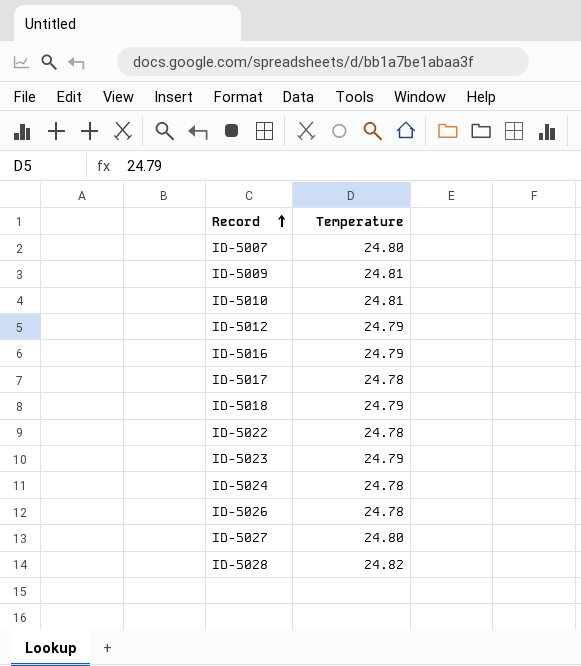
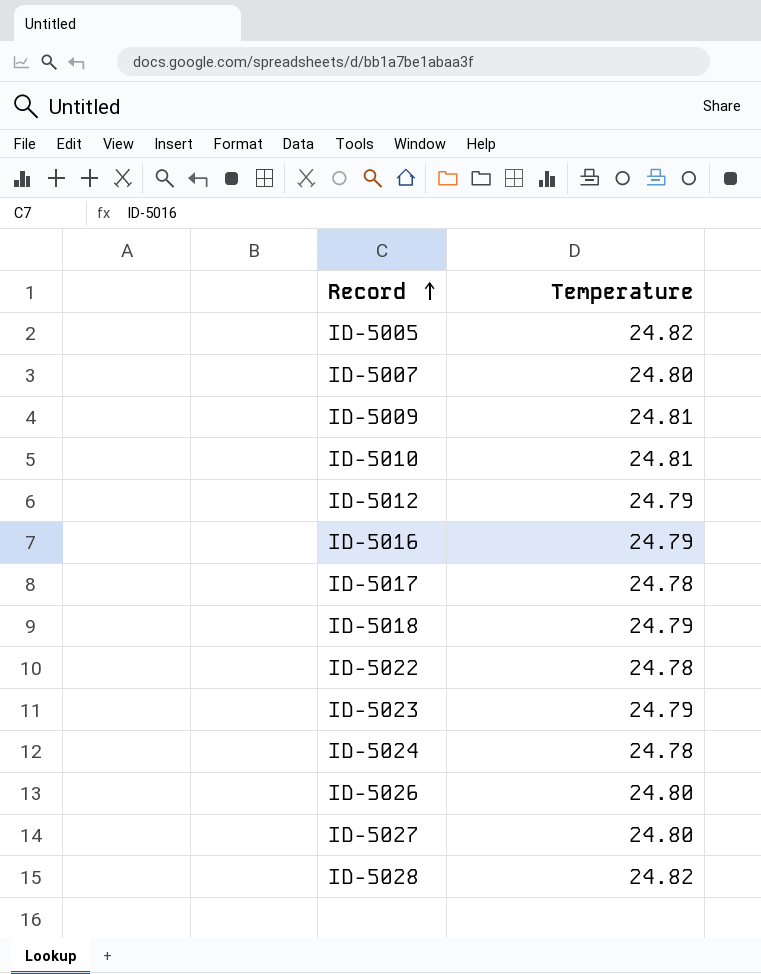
row ID-5005: none -> 24.82
ID-5026 | Temperature: 24.78 -> 24.80

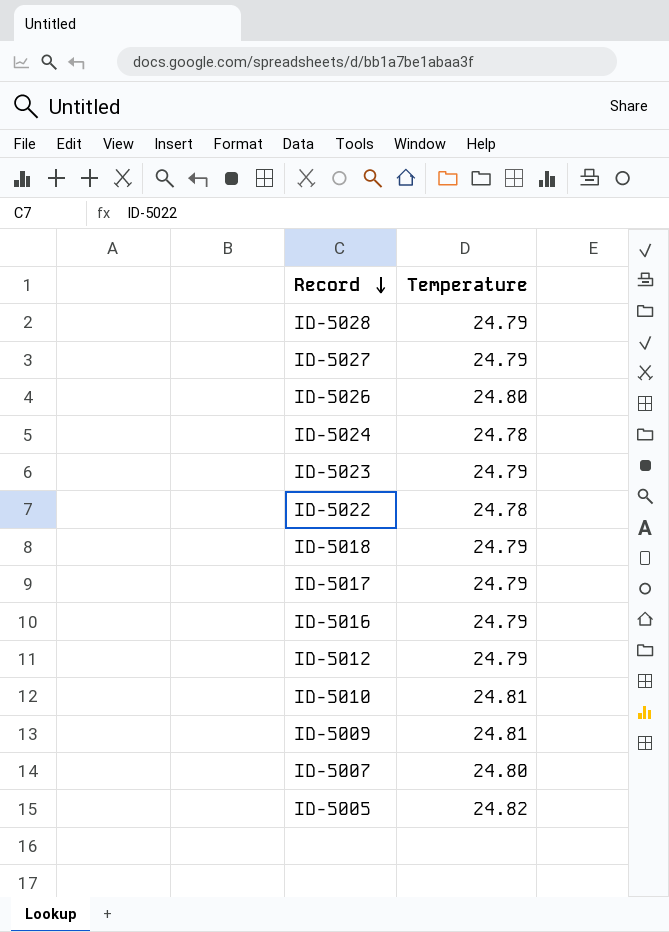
row order: Record ascending -> Record descending
ID-5028 | Temperature: 24.82 -> 24.79
ID-5027 | Temperature: 24.80 -> 24.79
ID-5017 | Temperature: 24.78 -> 24.79

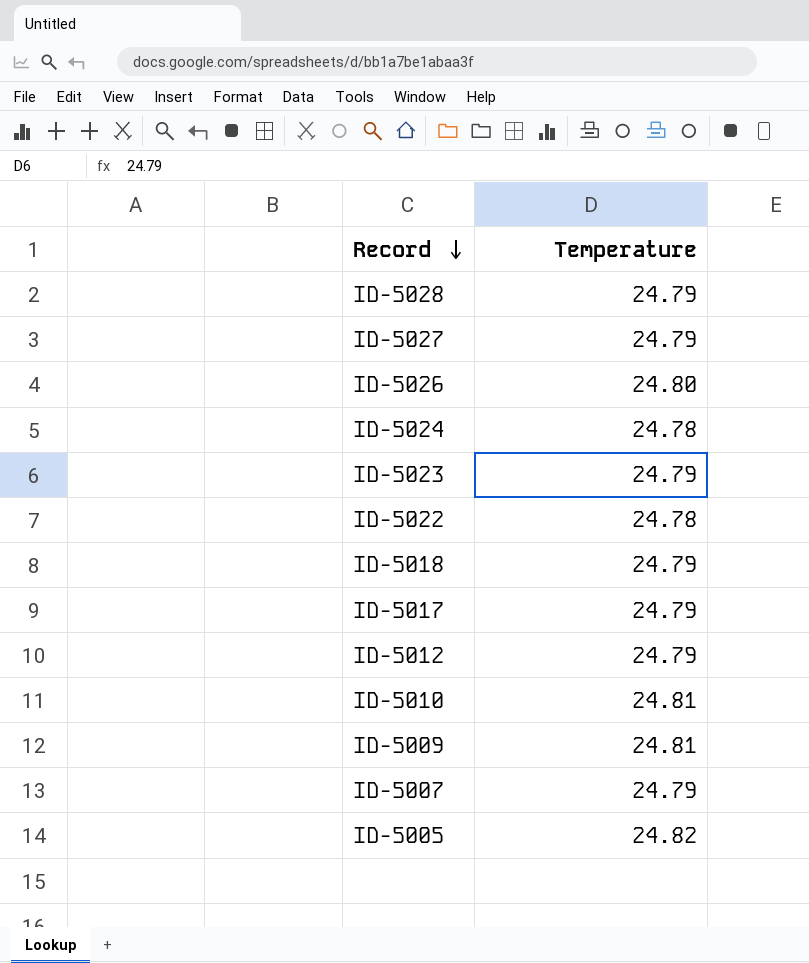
row ID-5016: 24.79 -> none
ID-5007 | Temperature: 24.80 -> 24.79

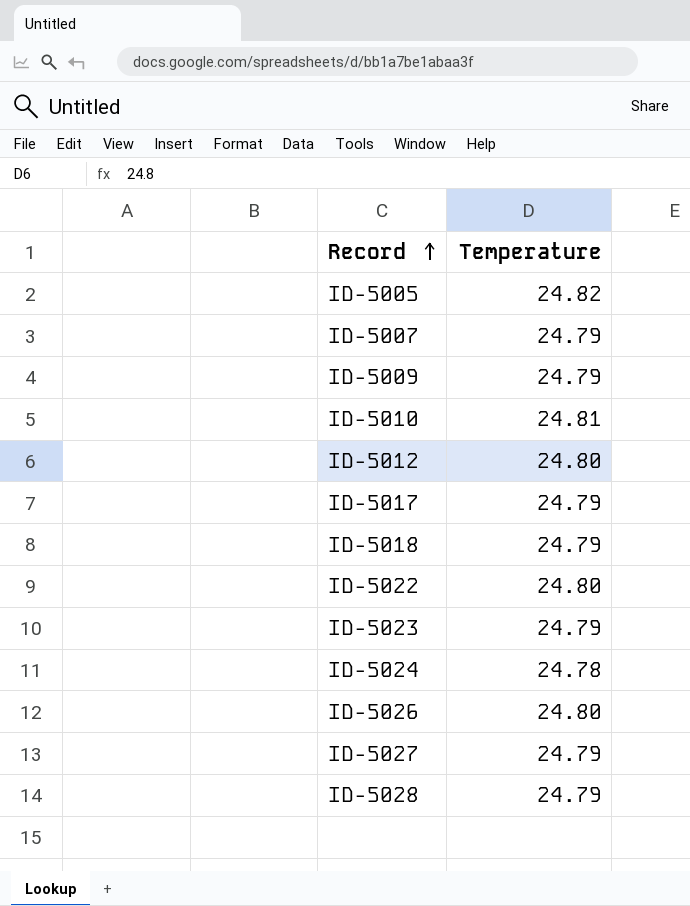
row order: Record descending -> Record ascending
ID-5009 | Temperature: 24.81 -> 24.79
ID-5012 | Temperature: 24.79 -> 24.80
ID-5022 | Temperature: 24.78 -> 24.80

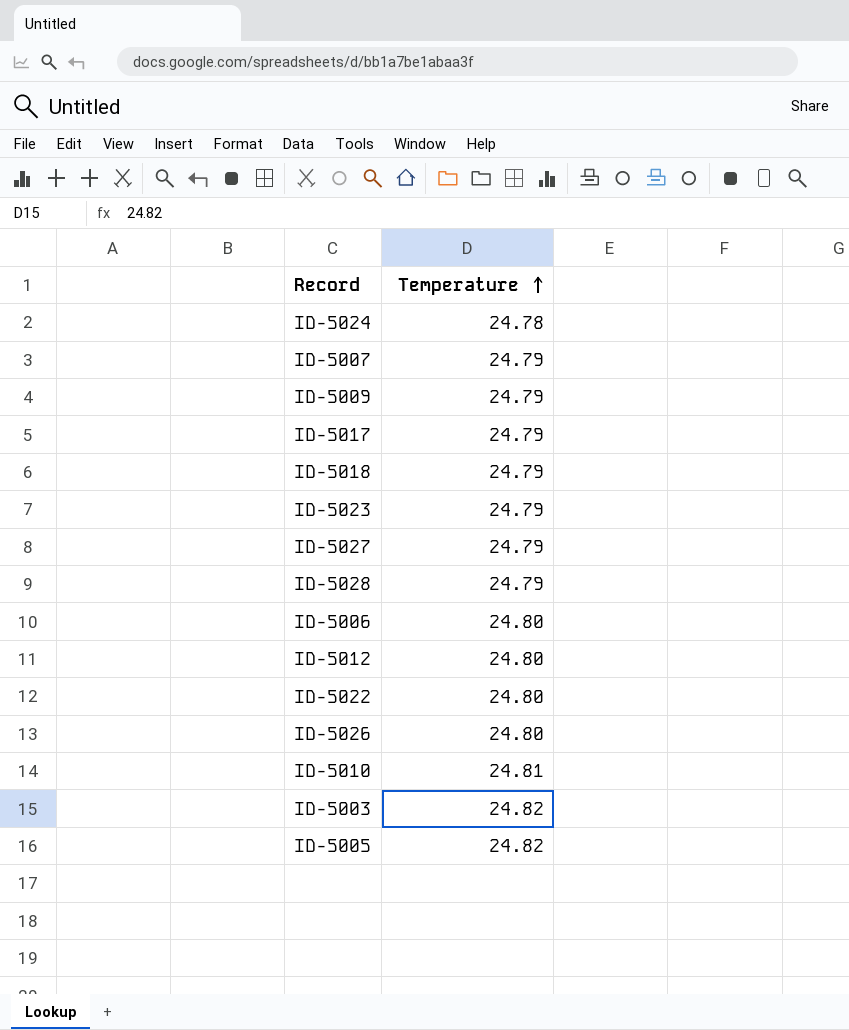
row order: Record ascending -> Temperature ascending
row ID-5006: none -> 24.80
row ID-5003: none -> 24.82

